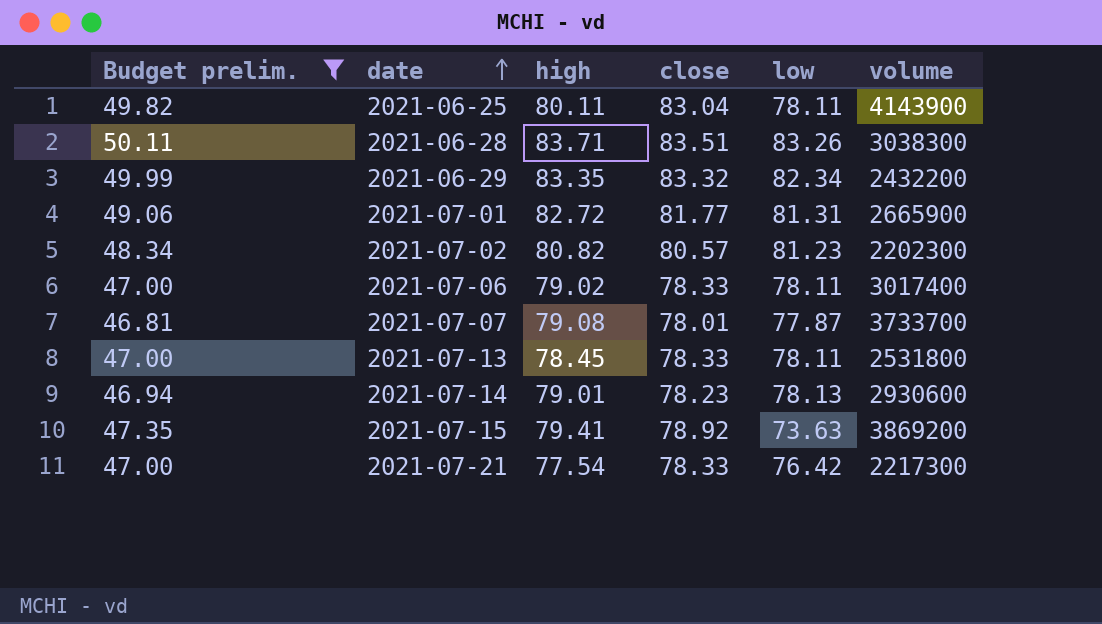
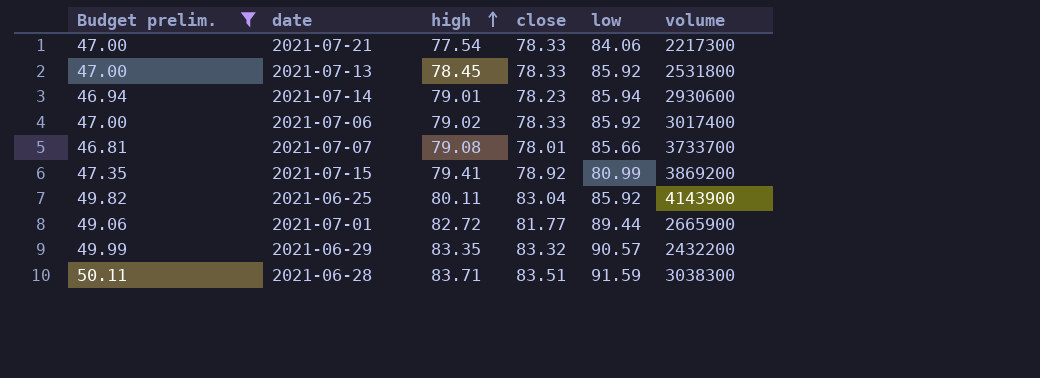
row order: date ascending -> high ascending
row 2021-07-02: 48.34 | 80.82 | 80.57 | 81.23 | 2202300 -> none
2021-07-21 | low: 76.42 -> 84.06
2021-07-13 | low: 78.11 -> 85.92
2021-07-14 | low: 78.13 -> 85.94
2021-07-06 | low: 78.11 -> 85.92
2021-07-07 | low: 77.87 -> 85.66
2021-07-15 | low: 73.63 -> 80.99
2021-06-25 | low: 78.11 -> 85.92
2021-07-01 | low: 81.31 -> 89.44
2021-06-29 | low: 82.34 -> 90.57
2021-06-28 | low: 83.26 -> 91.59

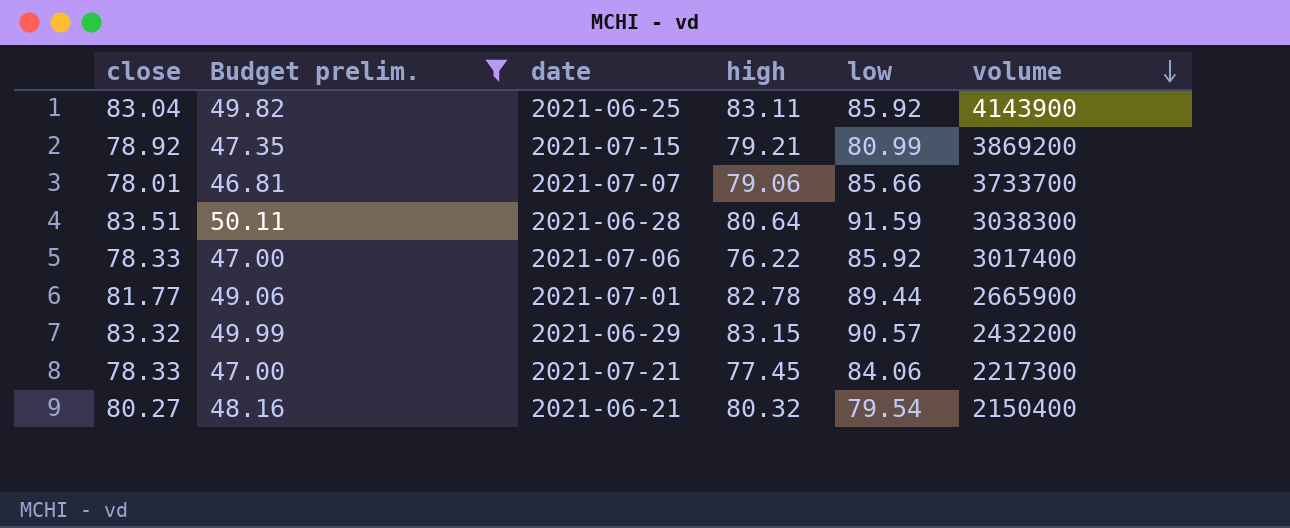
row order: high ascending -> volume descending
column close | position: 4 -> 1
row 2021-07-13: 47.00 | 78.45 | 78.33 | 85.92 | 2531800 -> none
row 2021-07-14: 46.94 | 79.01 | 78.23 | 85.94 | 2930600 -> none
2021-06-25 | high: 80.11 -> 83.11
2021-07-15 | high: 79.41 -> 79.21
2021-07-07 | high: 79.08 -> 79.06
2021-06-28 | high: 83.71 -> 80.64
2021-07-06 | high: 79.02 -> 76.22
2021-07-01 | high: 82.72 -> 82.78
2021-06-29 | high: 83.35 -> 83.15
2021-07-21 | high: 77.54 -> 77.45
row 2021-06-21: none -> 80.27 | 48.16 | 80.32 | 79.54 | 2150400

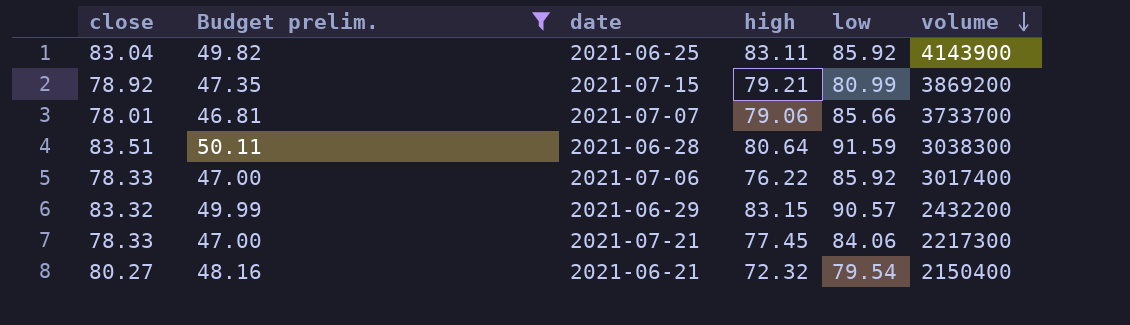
row 2021-07-01: 81.77 | 49.06 | 82.78 | 89.44 | 2665900 -> none
2021-06-21 | high: 80.32 -> 72.32

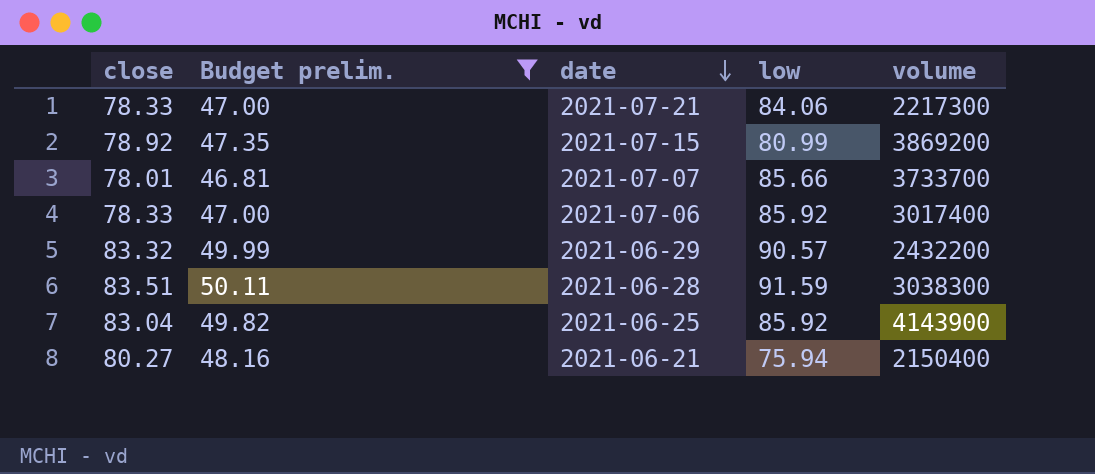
row order: volume descending -> date descending
column high | position: 4 -> none
2021-06-21 | low: 79.54 -> 75.94

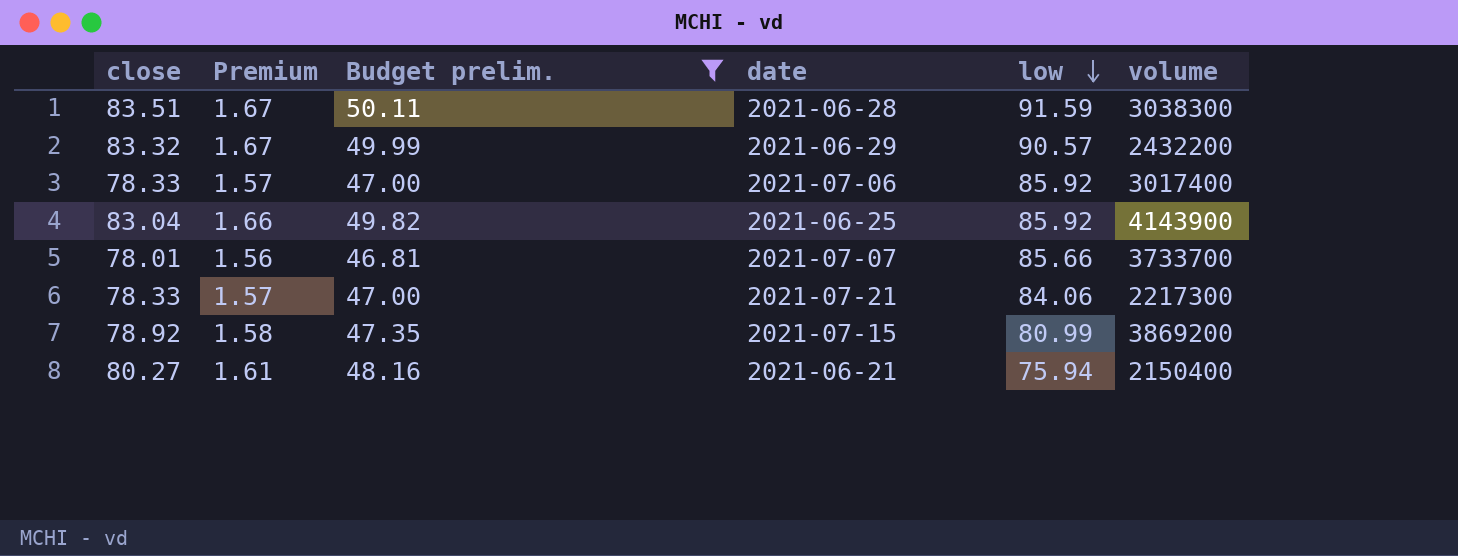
row order: date descending -> low descending
column Premium | formula: none -> [close] * 0.02

